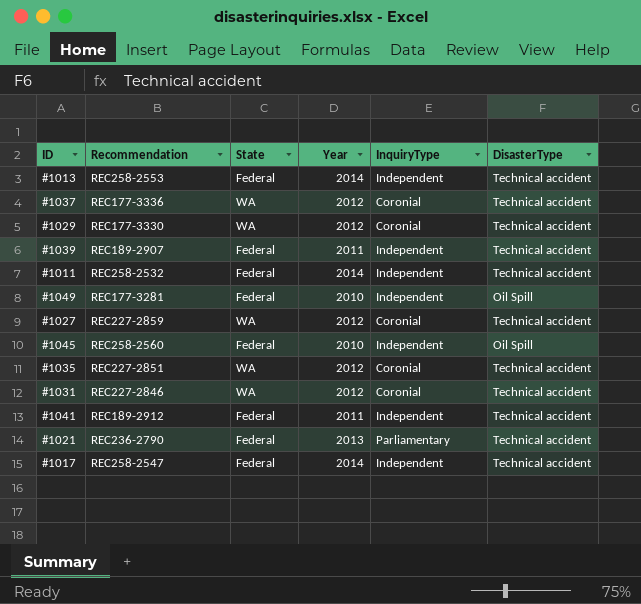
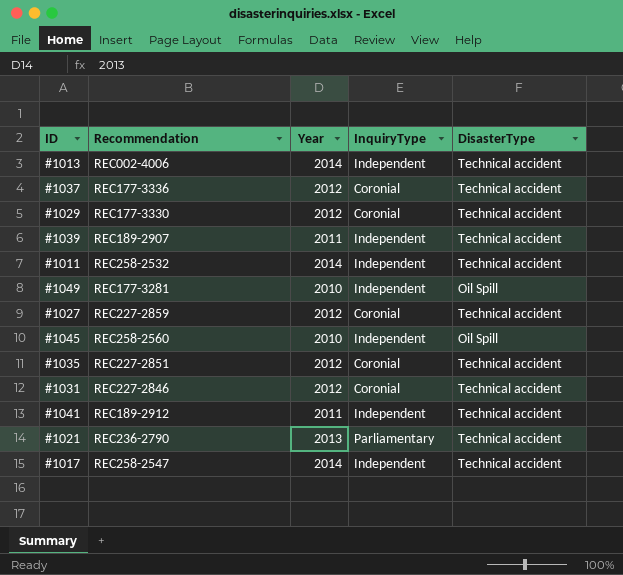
column State | position: 3 -> none
#1013 | Recommendation: REC258-2553 -> REC002-4006

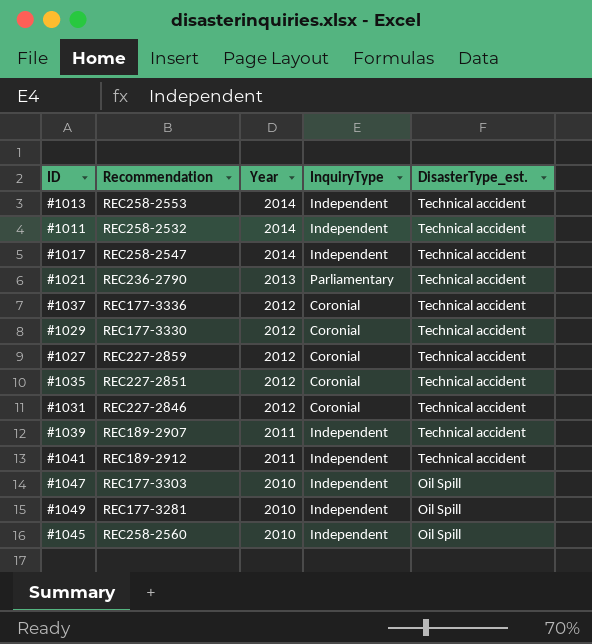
row order: none -> Year descending
column name: DisasterType -> DisasterType_est.
#1013 | Recommendation: REC002-4006 -> REC258-2553
row #1047: none -> REC177-3303 | 2010 | Independent | Oil Spill

